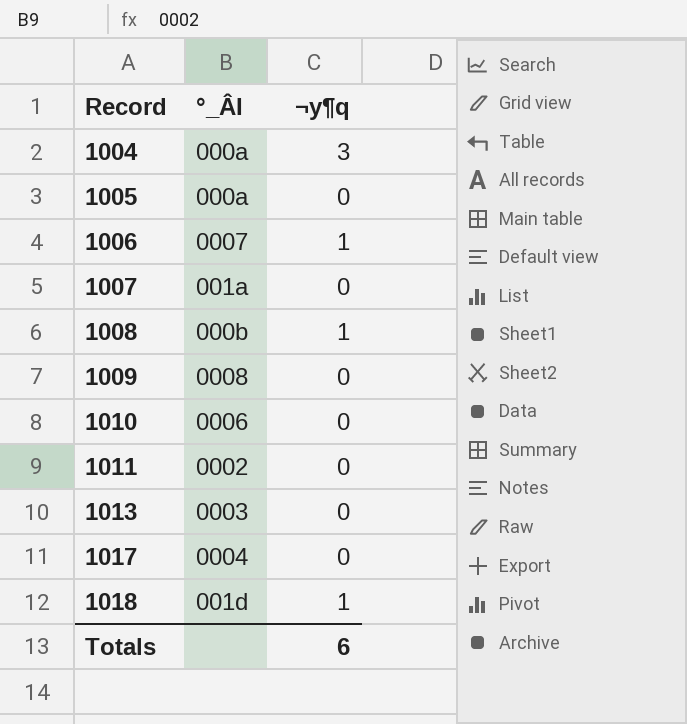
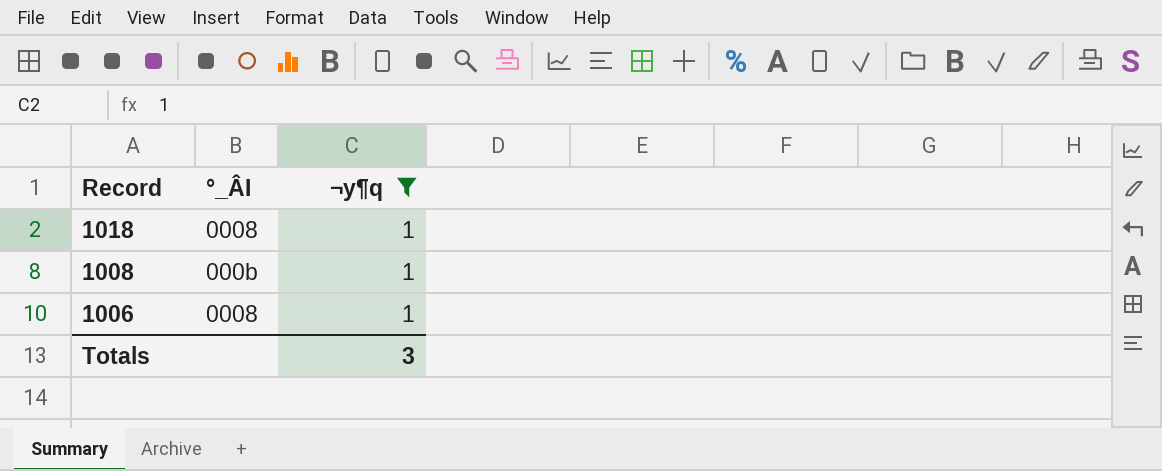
filter: none -> ¬y¶q = 1
row order: Record ascending -> Record descending
1018 | °_ÂI: 001d -> 0008
1006 | °_ÂI: 0007 -> 0008
Totals | ¬y¶q: 6 -> 3

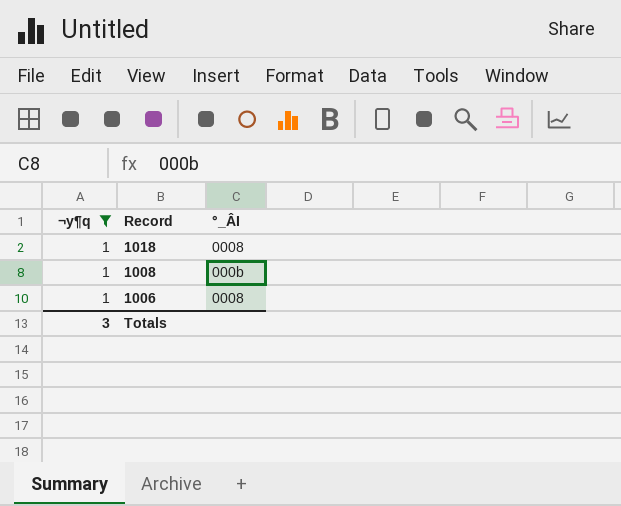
column ¬y¶q | position: 3 -> 1

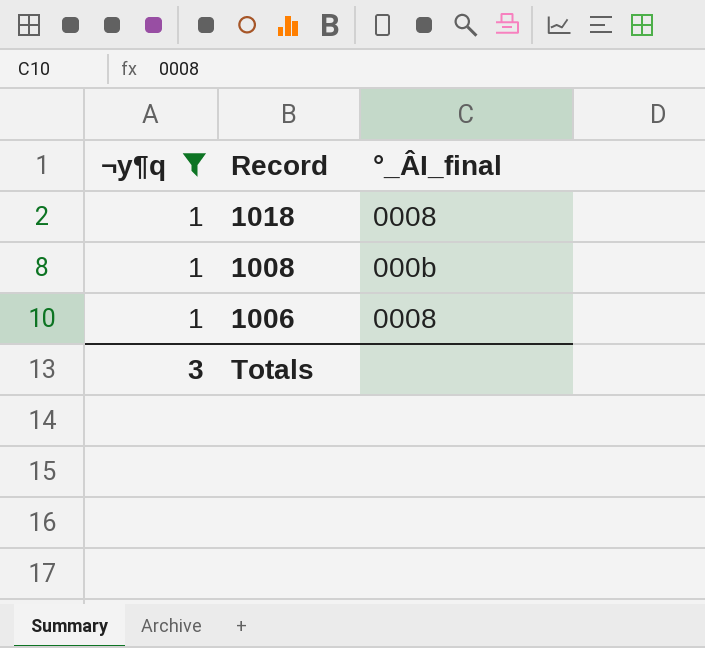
column name: °_ÂI -> °_ÂI_final

